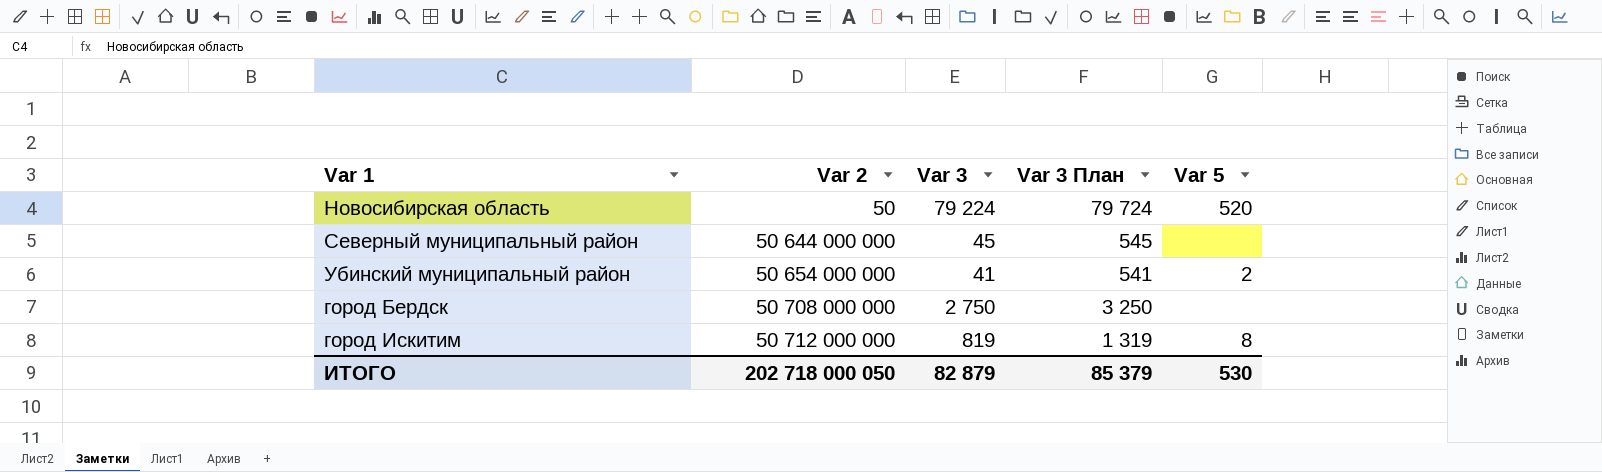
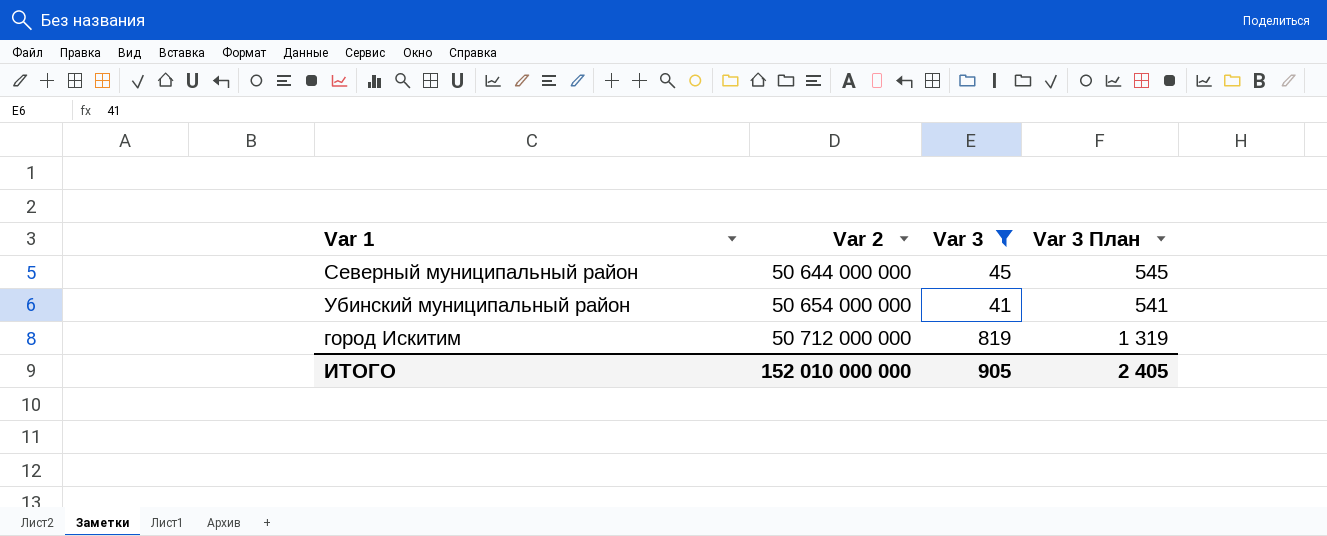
filter: none -> Var 3 <= 819
column Var 5 | position: 5 -> none
ИТОГО | Var 2: 202 718 000 050 -> 152 010 000 000
ИТОГО | Var 3: 82 879 -> 905
ИТОГО | Var 3 План: 85 379 -> 2 405

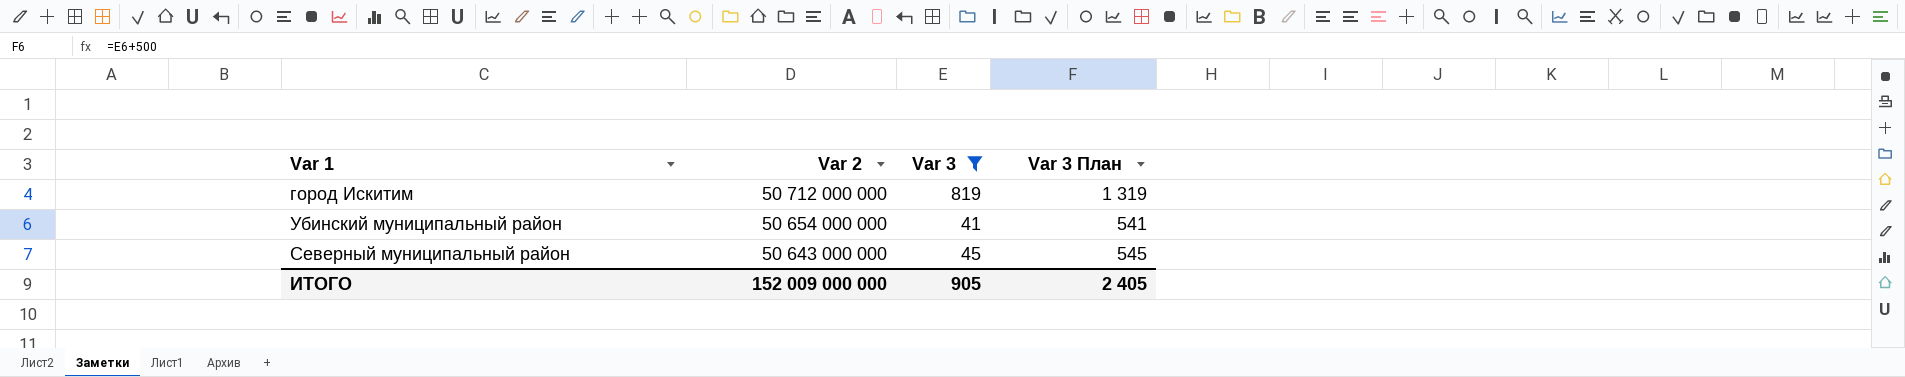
row order: Var 2 ascending -> Var 2 descending
Северный муниципальный район | Var 2: 50 644 000 000 -> 50 643 000 000
ИТОГО | Var 2: 152 010 000 000 -> 152 009 000 000

